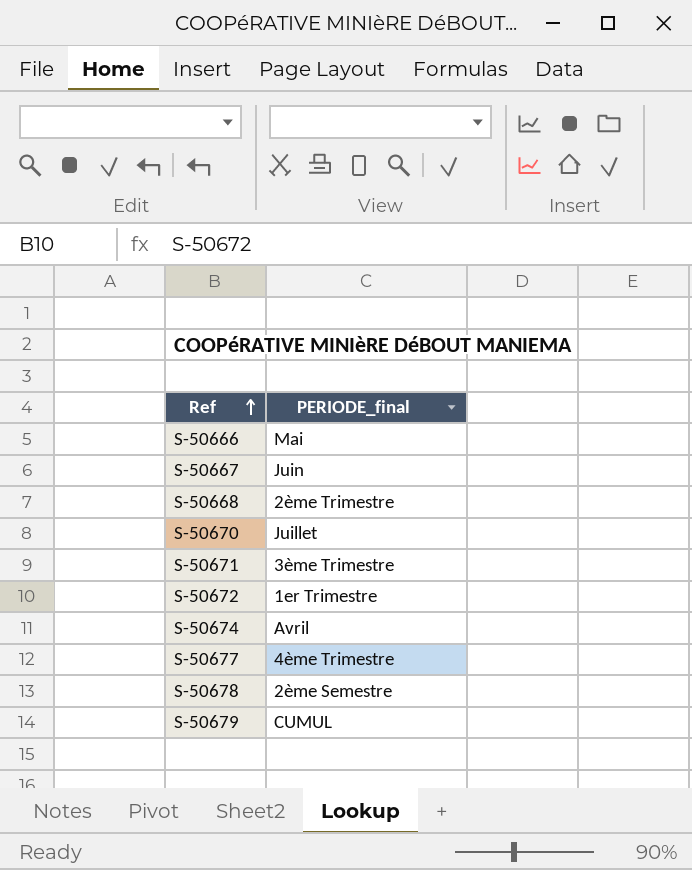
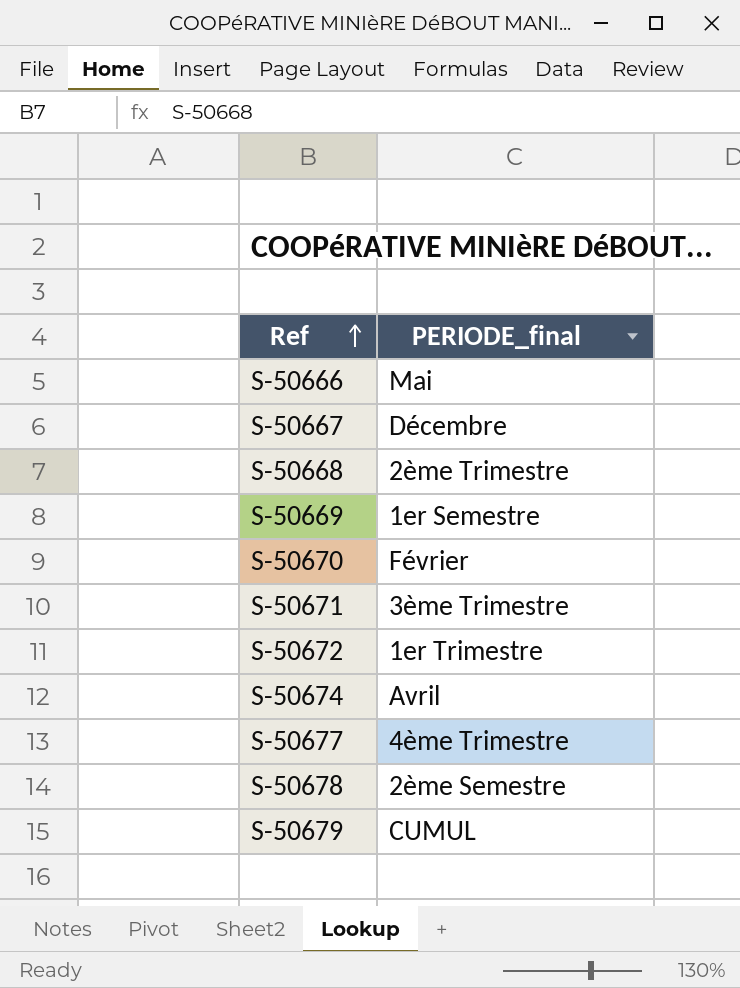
S-50667 | PERIODE_final: Juin -> Décembre
row S-50669: none -> 1er Semestre
S-50670 | PERIODE_final: Juillet -> Février

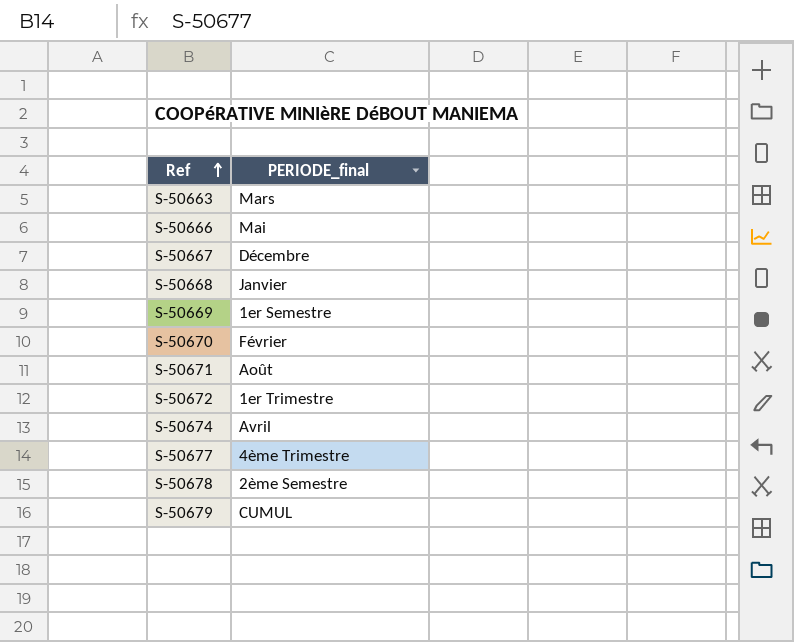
row S-50663: none -> Mars
S-50668 | PERIODE_final: 2ème Trimestre -> Janvier
S-50671 | PERIODE_final: 3ème Trimestre -> Août

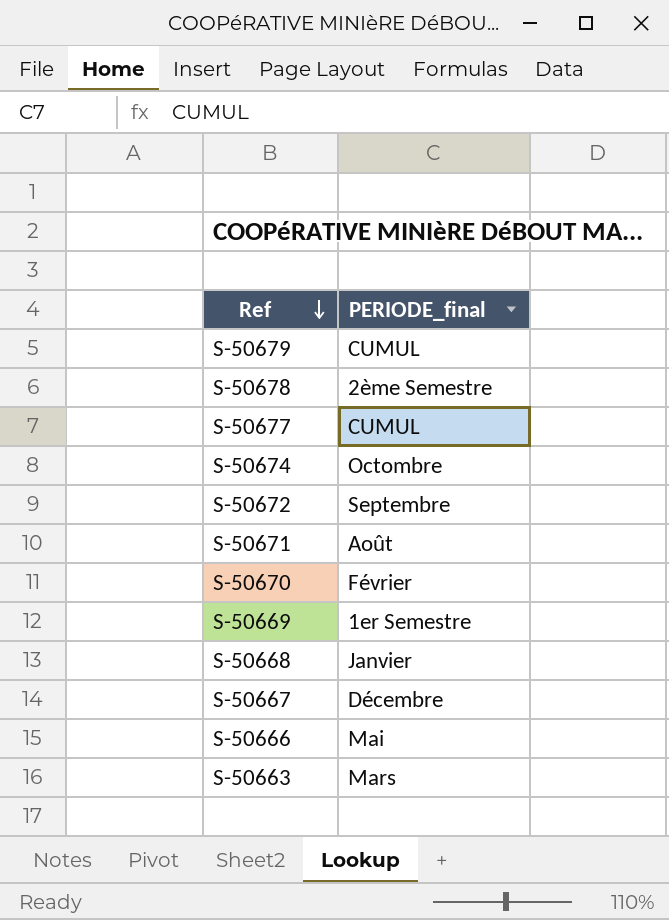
row order: Ref ascending -> Ref descending
S-50677 | PERIODE_final: 4ème Trimestre -> CUMUL
S-50674 | PERIODE_final: Avril -> Octombre
S-50672 | PERIODE_final: 1er Trimestre -> Septembre

